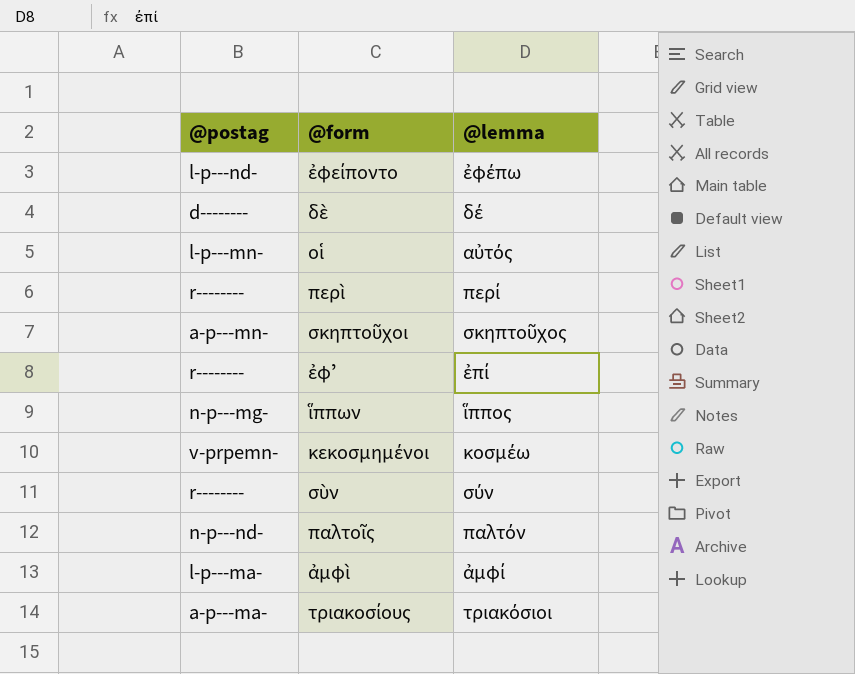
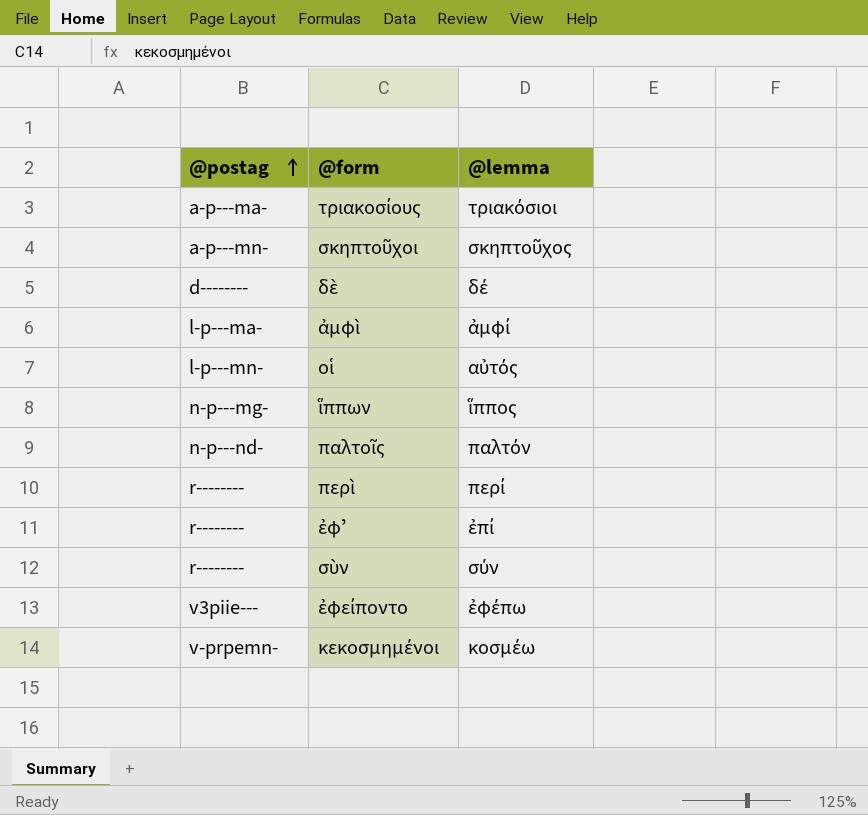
row order: none -> @postag ascending
ἐφείποντο | @postag: l-p---nd- -> v3piie---

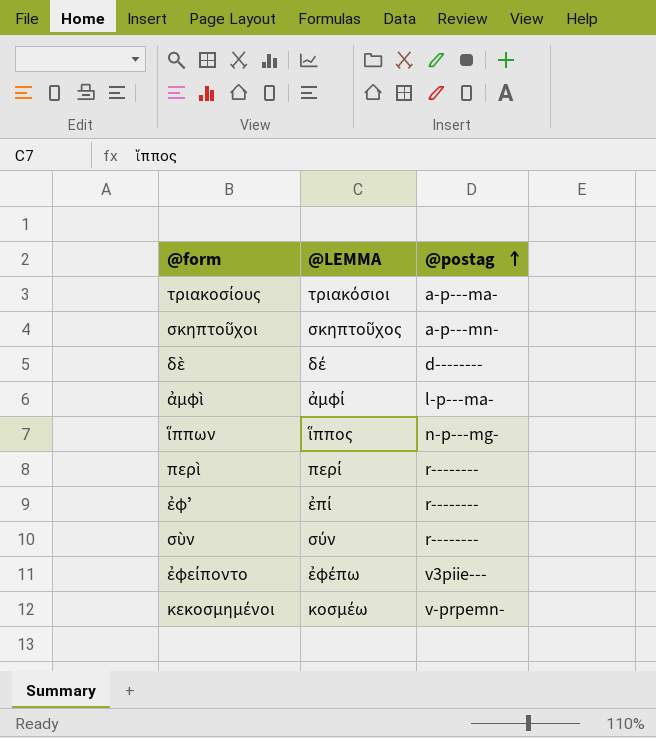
column name: @lemma -> @LEMMA
column @postag | position: 1 -> 3
row οἱ: l-p---mn- | αὐτός -> none
row παλτοῖς: n-p---nd- | παλτόν -> none

